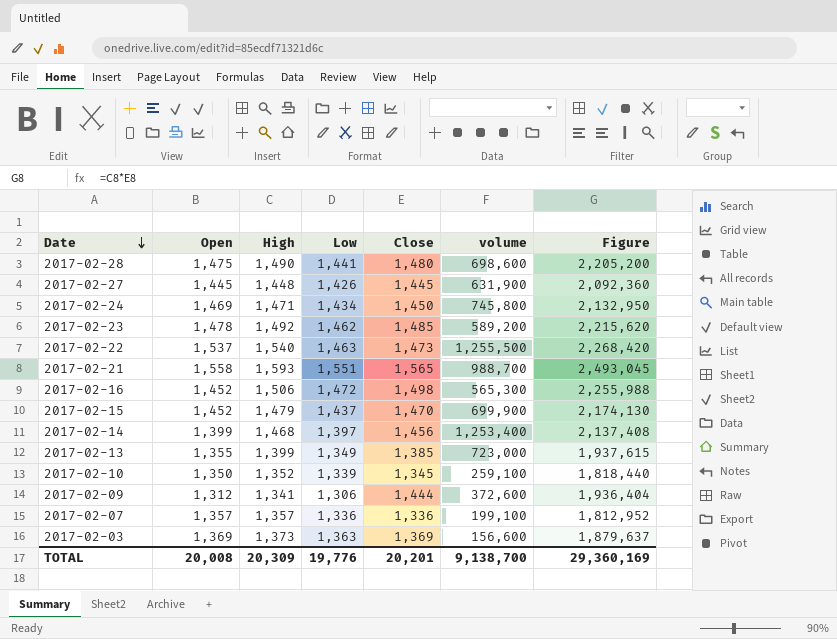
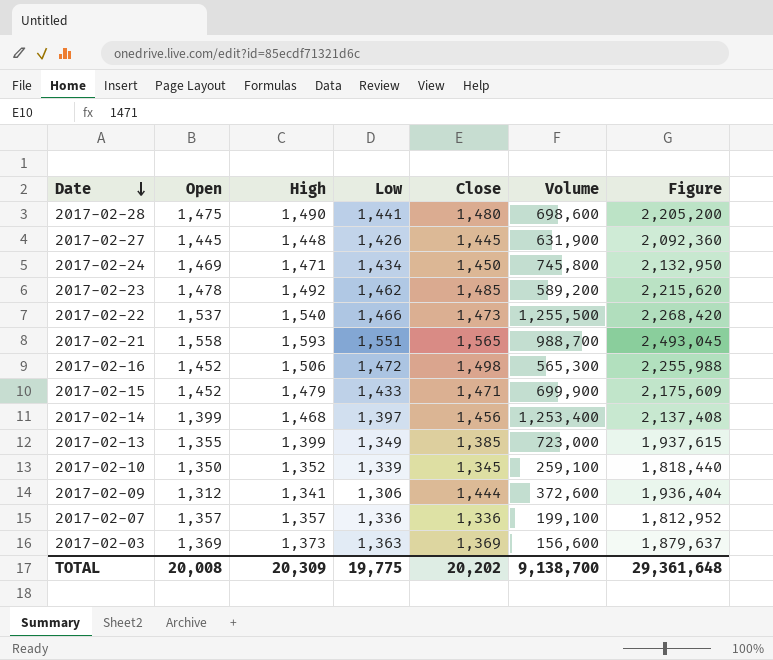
column name: volume -> Volume
2017-02-22 | Low: 1,463 -> 1,466
2017-02-15 | Low: 1,437 -> 1,433
2017-02-15 | Close: 1,470 -> 1,471
2017-02-15 | Figure: 2,174,130 -> 2,175,609
TOTAL | Low: 19,776 -> 19,775
TOTAL | Close: 20,201 -> 20,202
TOTAL | Figure: 29,360,169 -> 29,361,648

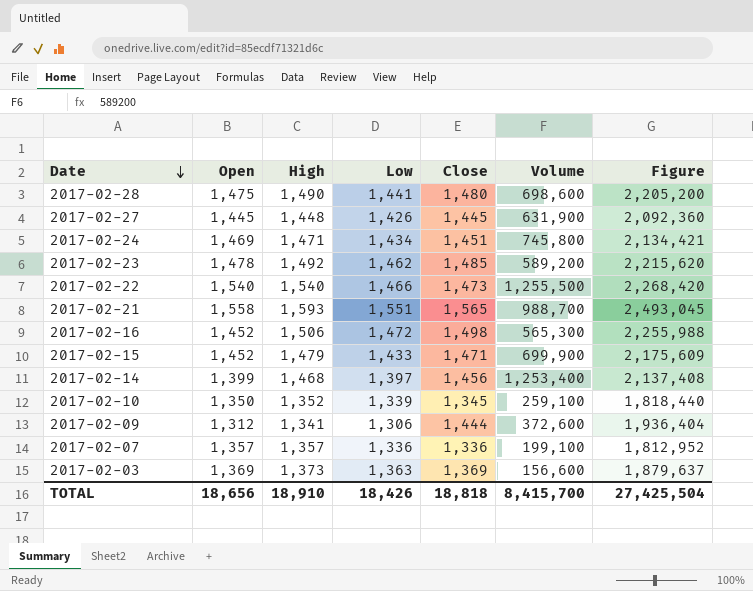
row 2017-02-13: 1,355 | 1,399 | 1,349 | 1,385 | 723,000 | 1,937,615 -> none
2017-02-24 | Close: 1,450 -> 1,451
2017-02-24 | Figure: 2,132,950 -> 2,134,421
2017-02-22 | Open: 1,537 -> 1,540
TOTAL | Open: 20,008 -> 18,656
TOTAL | High: 20,309 -> 18,910
TOTAL | Low: 19,775 -> 18,426
TOTAL | Close: 20,202 -> 18,818
TOTAL | Volume: 9,138,700 -> 8,415,700
TOTAL | Figure: 29,361,648 -> 27,425,504

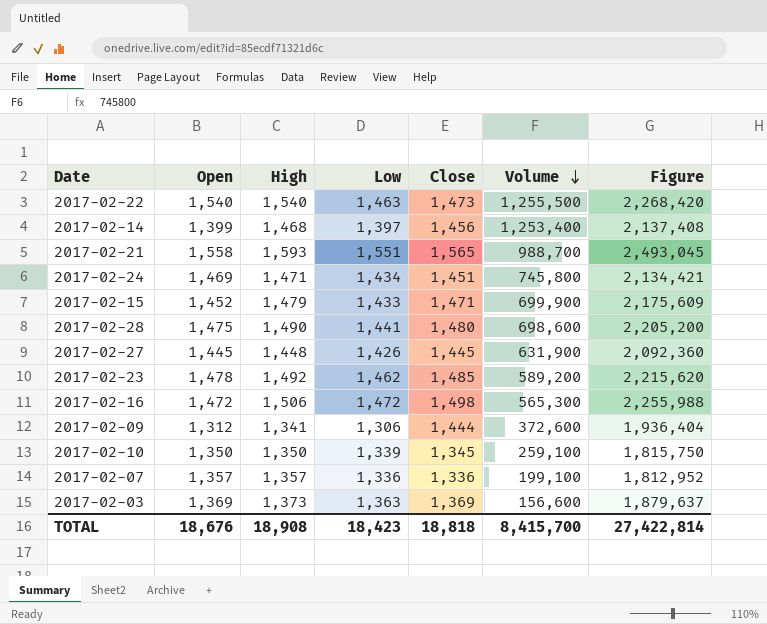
row order: Date descending -> Volume descending
2017-02-22 | Low: 1,466 -> 1,463
2017-02-16 | Open: 1,452 -> 1,472
2017-02-10 | High: 1,352 -> 1,350
2017-02-10 | Figure: 1,818,440 -> 1,815,750
TOTAL | Open: 18,656 -> 18,676
TOTAL | High: 18,910 -> 18,908
TOTAL | Low: 18,426 -> 18,423
TOTAL | Figure: 27,425,504 -> 27,422,814

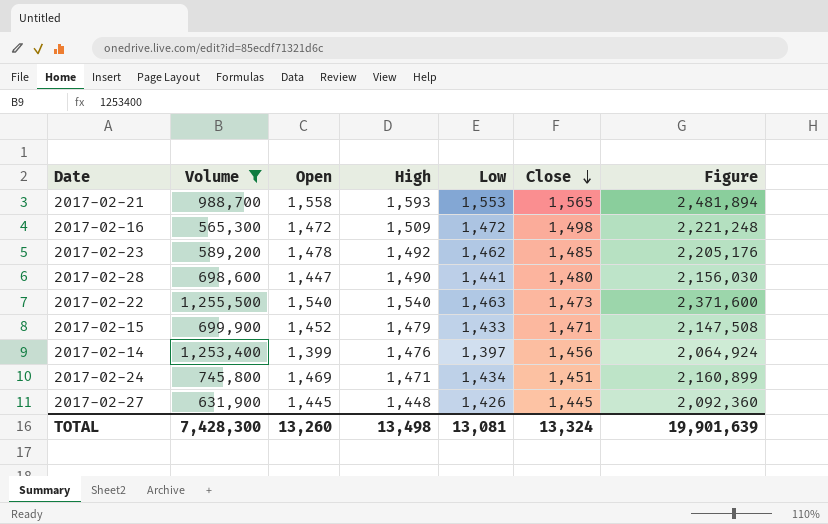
filter: none -> Volume >= 565,300
row order: Volume descending -> Close descending
column Volume | position: 6 -> 2
column Figure | formula: [High] * [Close] -> [Open] * [High]
2017-02-21 | Low: 1,551 -> 1,553
2017-02-16 | High: 1,506 -> 1,509
2017-02-28 | Open: 1,475 -> 1,447
2017-02-14 | High: 1,468 -> 1,476
TOTAL | Volume: 8,415,700 -> 7,428,300
TOTAL | Open: 18,676 -> 13,260
TOTAL | High: 18,908 -> 13,498
TOTAL | Low: 18,423 -> 13,081
TOTAL | Close: 18,818 -> 13,324
TOTAL | Figure: 27,422,814 -> 19,901,639

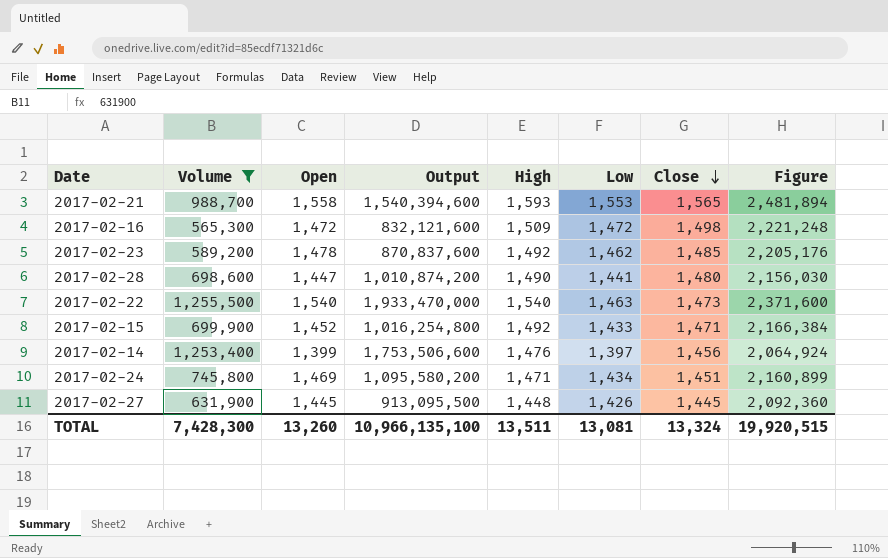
column Output | formula: none -> [Volume] * [Open]
2017-02-15 | High: 1,479 -> 1,492
2017-02-15 | Figure: 2,147,508 -> 2,166,384
TOTAL | High: 13,498 -> 13,511
TOTAL | Figure: 19,901,639 -> 19,920,515

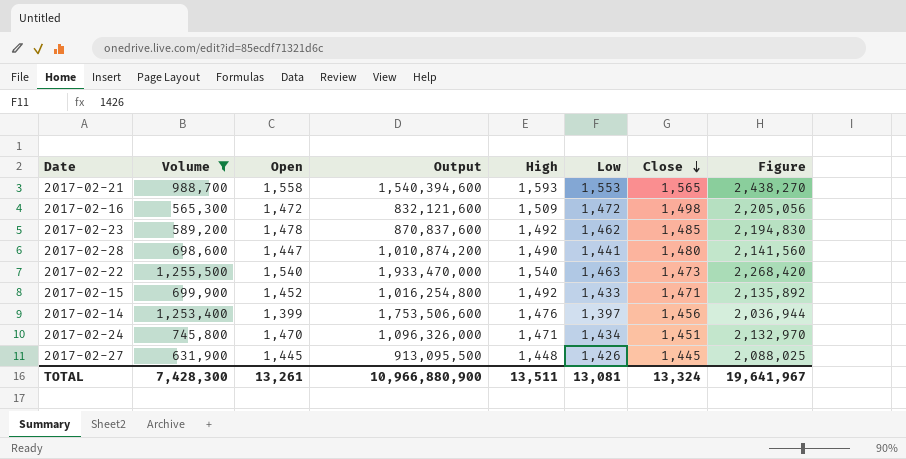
column Figure | formula: [Open] * [High] -> [Open] * [Close]
2017-02-24 | Open: 1,469 -> 1,470
2017-02-24 | Output: 1,095,580,200 -> 1,096,326,000
TOTAL | Open: 13,260 -> 13,261
TOTAL | Output: 10,966,135,100 -> 10,966,880,900
TOTAL | Figure: 19,920,515 -> 19,641,967

